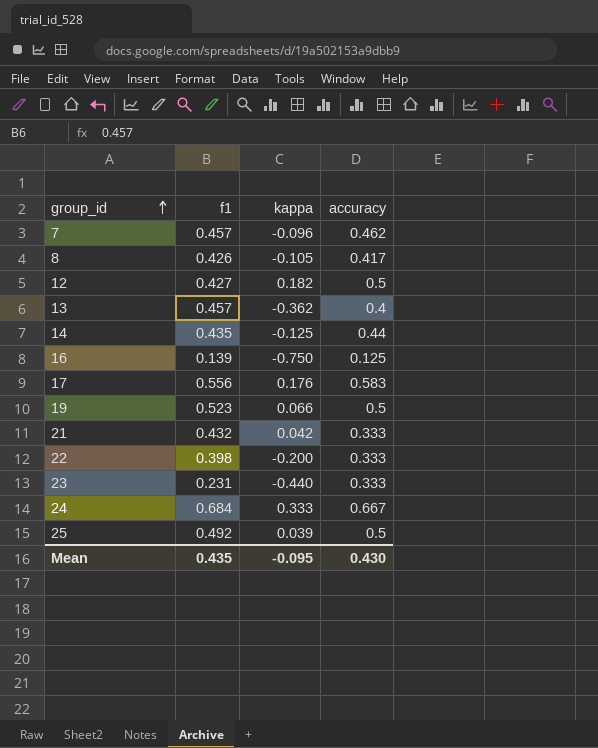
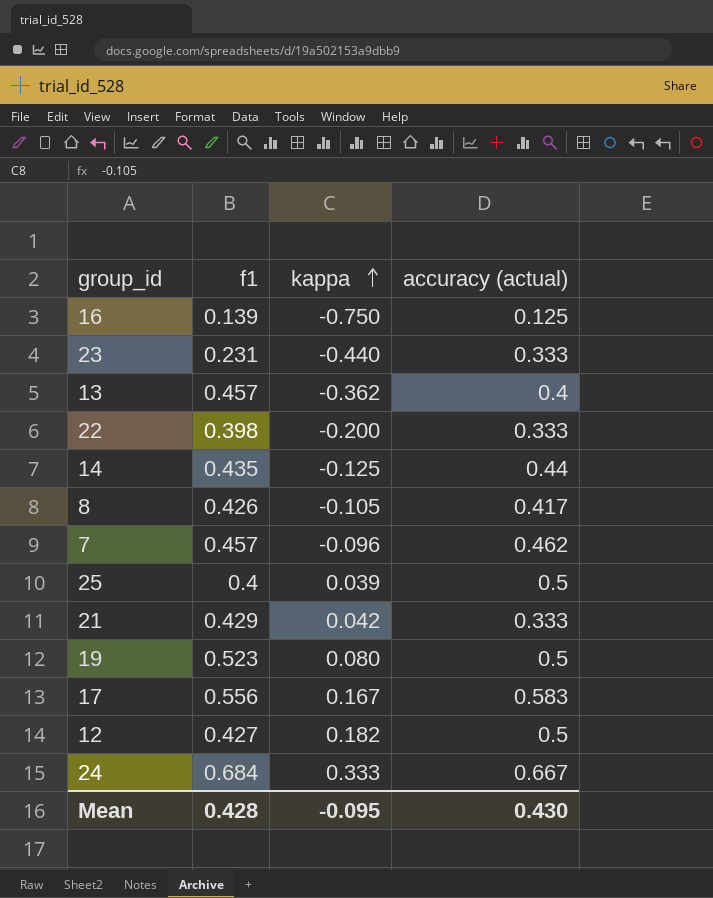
row order: group_id ascending -> kappa ascending
column name: accuracy -> accuracy (actual)
25 | f1: 0.492 -> 0.4
21 | f1: 0.432 -> 0.429
19 | kappa: 0.066 -> 0.080
17 | kappa: 0.176 -> 0.167
Mean | f1: 0.435 -> 0.428

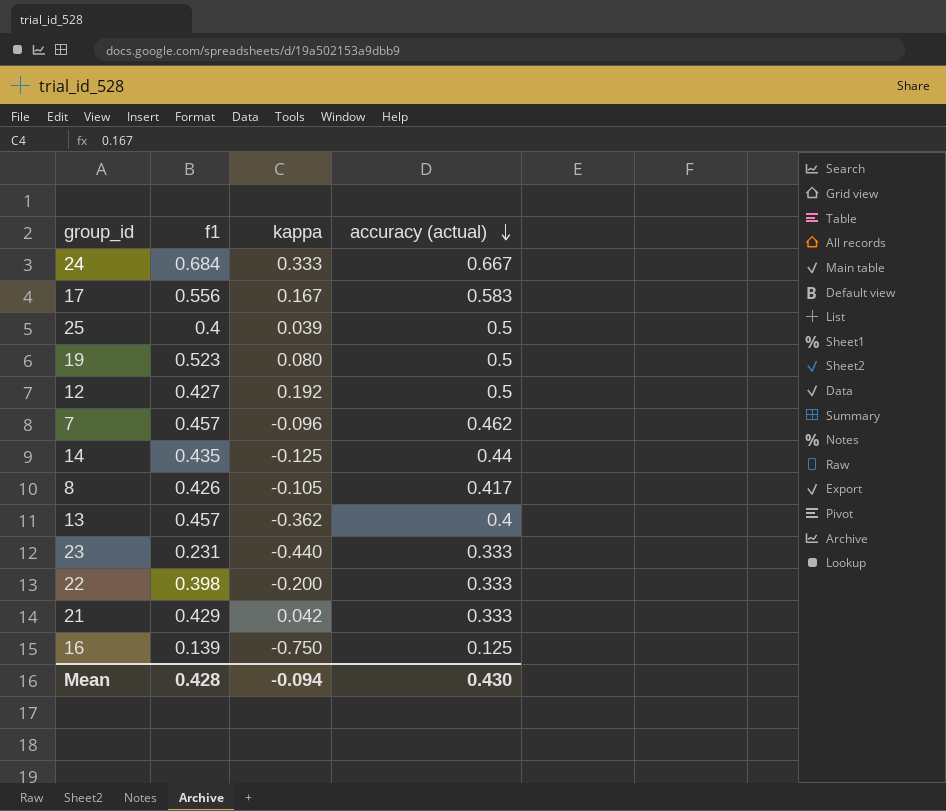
row order: kappa ascending -> accuracy (actual) descending
12 | kappa: 0.182 -> 0.192
Mean | kappa: -0.095 -> -0.094

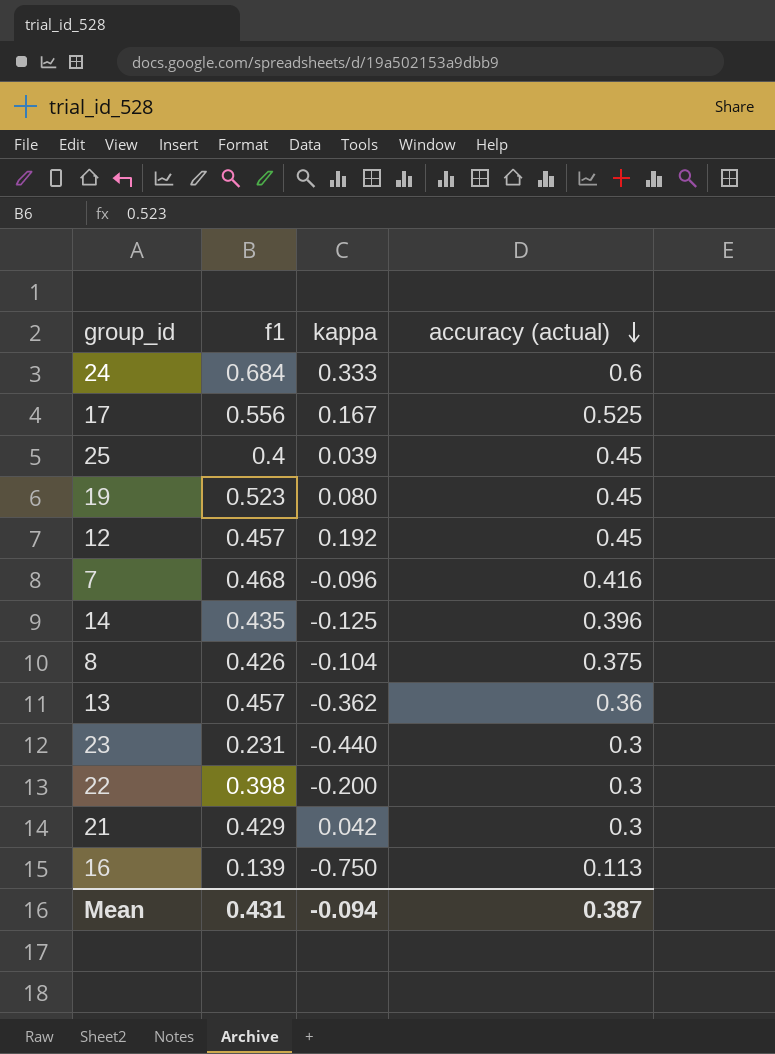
24 | accuracy (actual): 0.667 -> 0.6
17 | accuracy (actual): 0.583 -> 0.525
25 | accuracy (actual): 0.5 -> 0.45
19 | accuracy (actual): 0.5 -> 0.45
12 | f1: 0.427 -> 0.457
12 | accuracy (actual): 0.5 -> 0.45
7 | f1: 0.457 -> 0.468
7 | accuracy (actual): 0.462 -> 0.416
14 | accuracy (actual): 0.44 -> 0.396
8 | kappa: -0.105 -> -0.104
8 | accuracy (actual): 0.417 -> 0.375
13 | accuracy (actual): 0.4 -> 0.36
23 | accuracy (actual): 0.333 -> 0.3
22 | accuracy (actual): 0.333 -> 0.3
21 | accuracy (actual): 0.333 -> 0.3
16 | accuracy (actual): 0.125 -> 0.113
Mean | f1: 0.428 -> 0.431
Mean | accuracy (actual): 0.430 -> 0.387

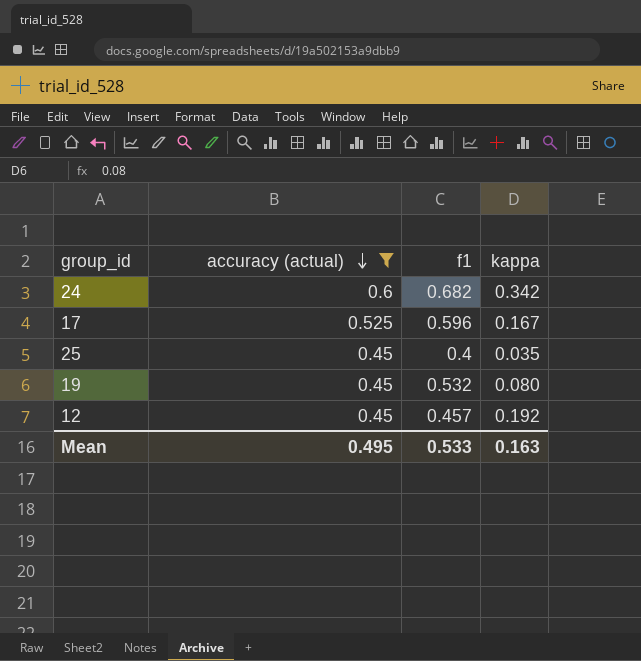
filter: none -> accuracy (actual) >= 0.45
column accuracy (actual) | position: 4 -> 2
24 | f1: 0.684 -> 0.682
24 | kappa: 0.333 -> 0.342
17 | f1: 0.556 -> 0.596
25 | kappa: 0.039 -> 0.035
19 | f1: 0.523 -> 0.532
Mean | accuracy (actual): 0.387 -> 0.495
Mean | f1: 0.431 -> 0.533
Mean | kappa: -0.094 -> 0.163

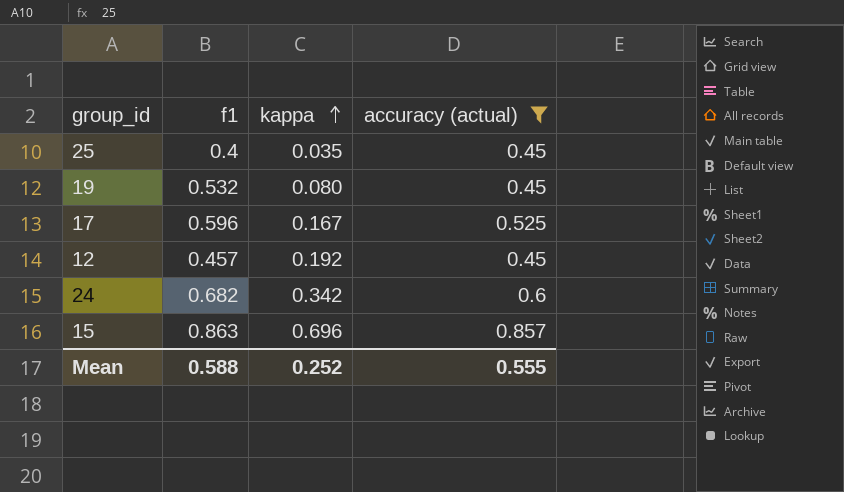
row order: accuracy (actual) descending -> kappa ascending
column accuracy (actual) | position: 2 -> 4
row 15: none -> 0.863 | 0.696 | 0.857
Mean | f1: 0.533 -> 0.588
Mean | kappa: 0.163 -> 0.252
Mean | accuracy (actual): 0.495 -> 0.555

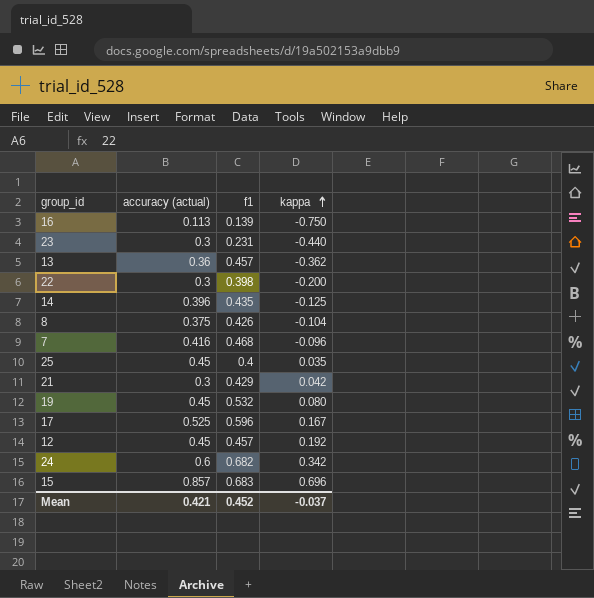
filter: accuracy (actual) >= 0.45 -> none
column accuracy (actual) | position: 4 -> 2
15 | f1: 0.863 -> 0.683
Mean | accuracy (actual): 0.555 -> 0.421
Mean | f1: 0.588 -> 0.452
Mean | kappa: 0.252 -> -0.037

